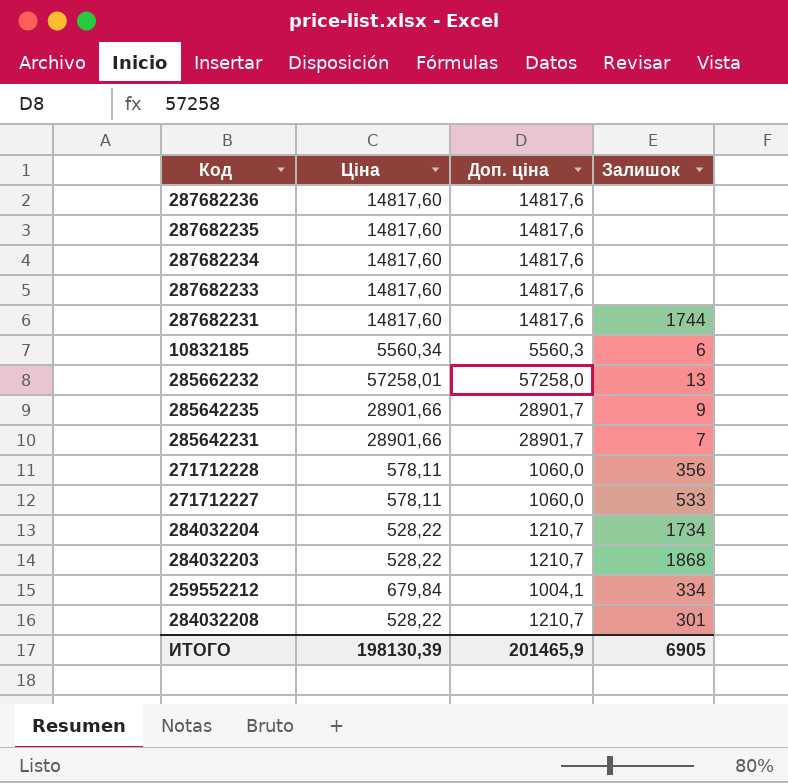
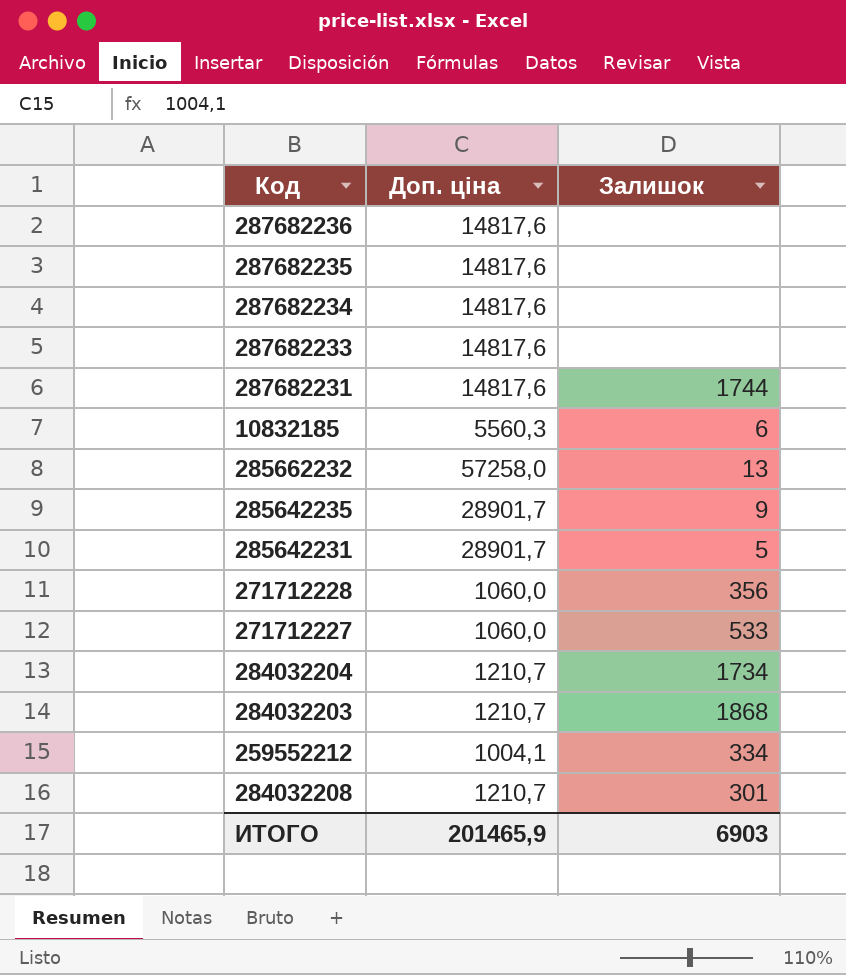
column Ціна | position: 2 -> none
285642231 | Залишок: 7 -> 5
ИТОГО | Залишок: 6905 -> 6903

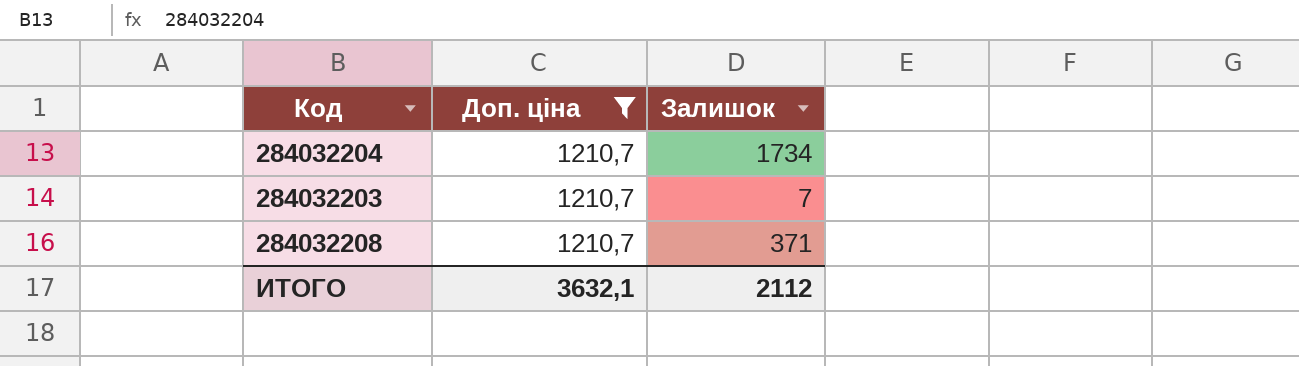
filter: none -> Доп. ціна = 1210,7
284032203 | Залишок: 1868 -> 7
284032208 | Залишок: 301 -> 371
ИТОГО | Доп. ціна: 201465,9 -> 3632,1
ИТОГО | Залишок: 6903 -> 2112

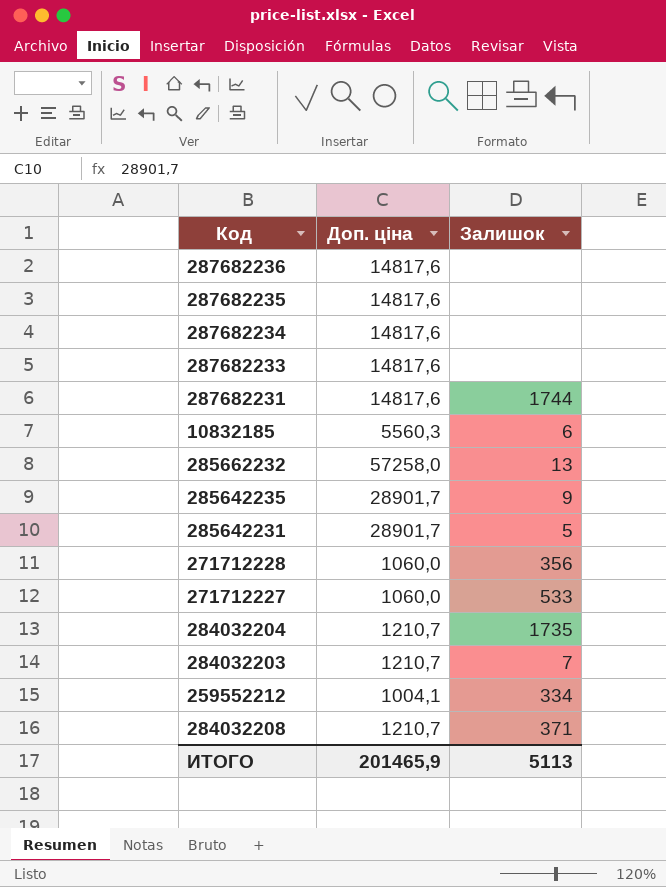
filter: Доп. ціна = 1210,7 -> none
284032204 | Залишок: 1734 -> 1735
ИТОГО | Доп. ціна: 3632,1 -> 201465,9
ИТОГО | Залишок: 2112 -> 5113

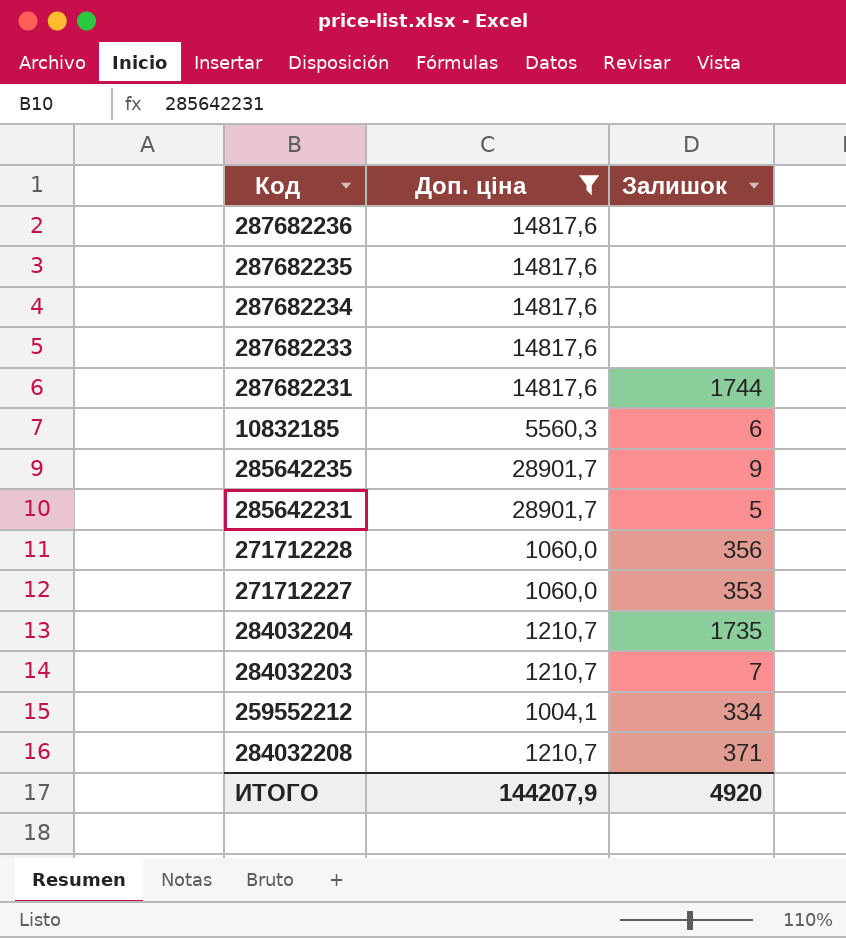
filter: none -> Доп. ціна != 57258,0
271712227 | Залишок: 533 -> 353
ИТОГО | Доп. ціна: 201465,9 -> 144207,9
ИТОГО | Залишок: 5113 -> 4920

